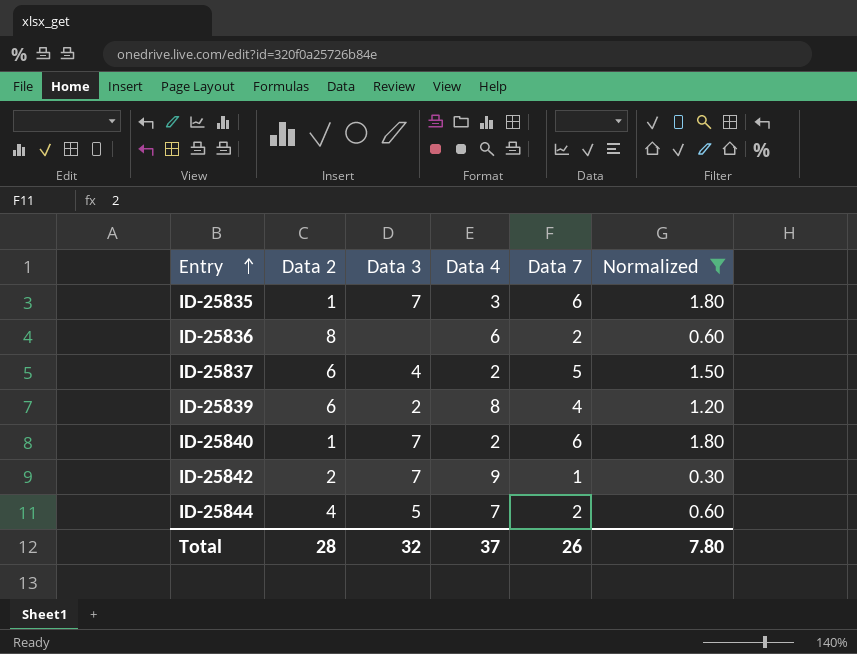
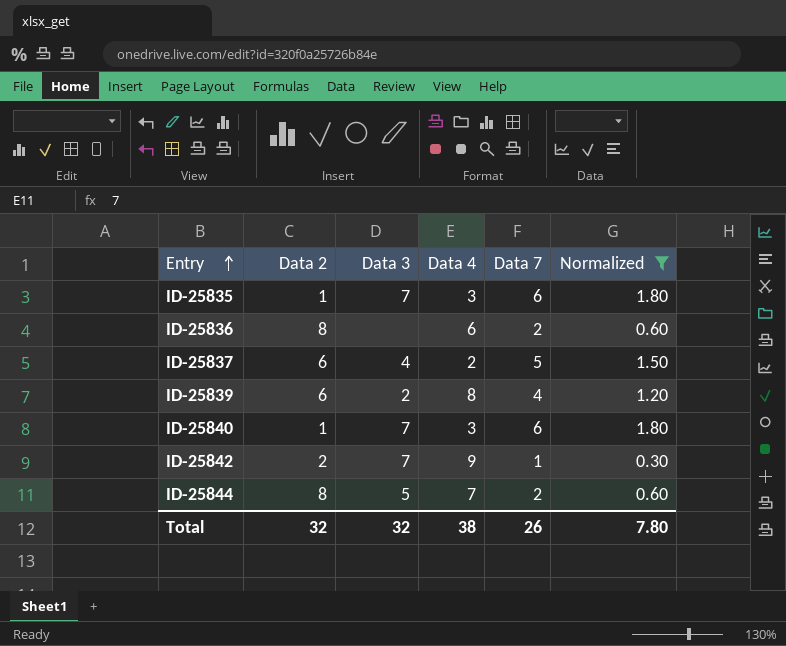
ID-25840 | Data 4: 2 -> 3
ID-25844 | Data 2: 4 -> 8
Total | Data 2: 28 -> 32
Total | Data 4: 37 -> 38

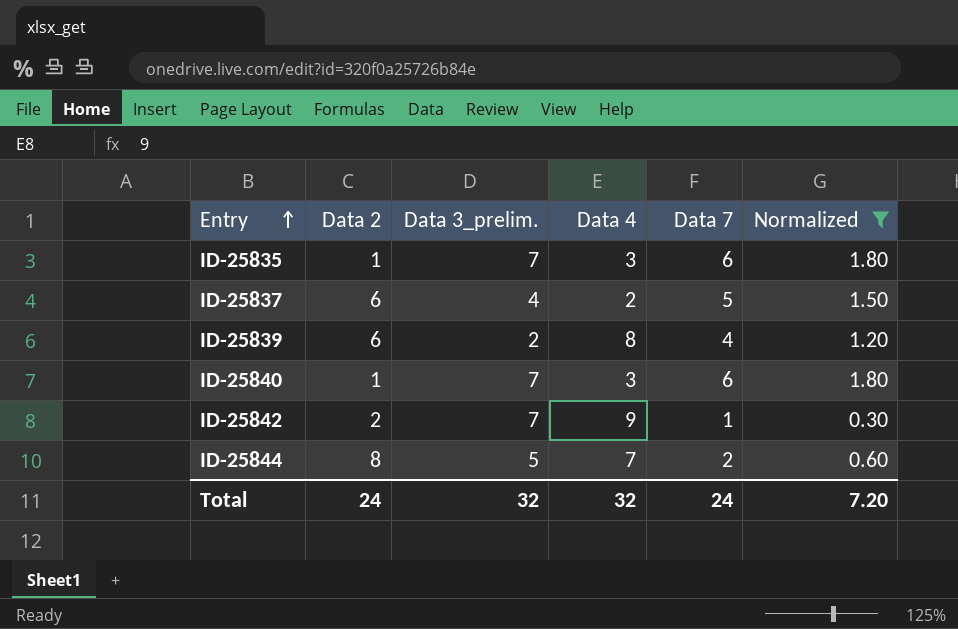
column name: Data 3 -> Data 3_prelim.
row ID-25836: 8 | none | 6 | 2 | 0.60 -> none
Total | Data 2: 32 -> 24
Total | Data 4: 38 -> 32
Total | Data 7: 26 -> 24
Total | Normalized: 7.80 -> 7.20

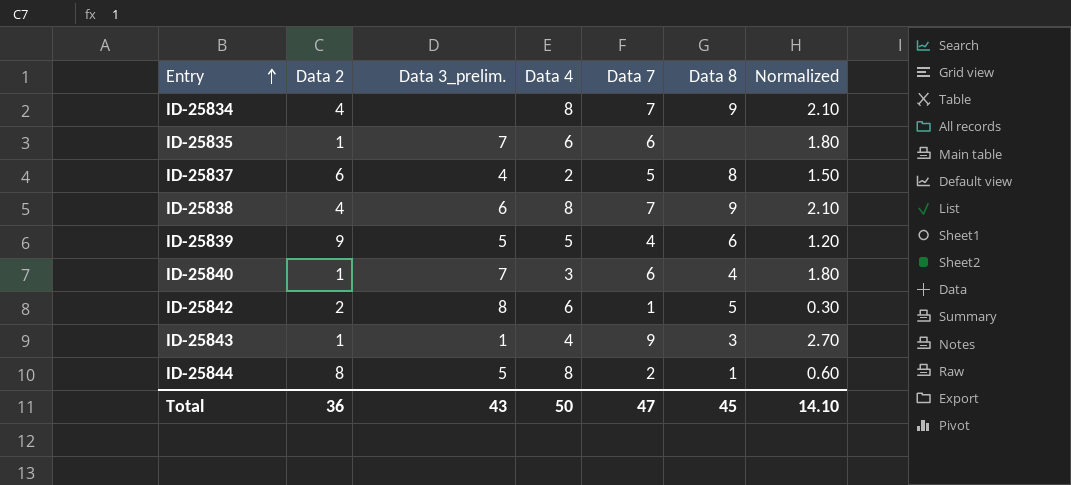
filter: Normalized <= 1.80 -> none
column Data 8 | position: none -> 6
ID-25835 | Data 4: 3 -> 6
ID-25839 | Data 2: 6 -> 9
ID-25839 | Data 3_prelim.: 2 -> 5
ID-25839 | Data 4: 8 -> 5
ID-25842 | Data 3_prelim.: 7 -> 8
ID-25842 | Data 4: 9 -> 6
ID-25844 | Data 4: 7 -> 8
Total | Data 2: 24 -> 36
Total | Data 3_prelim.: 32 -> 43
Total | Data 4: 32 -> 50
Total | Data 7: 24 -> 47
Total | Normalized: 7.20 -> 14.10

